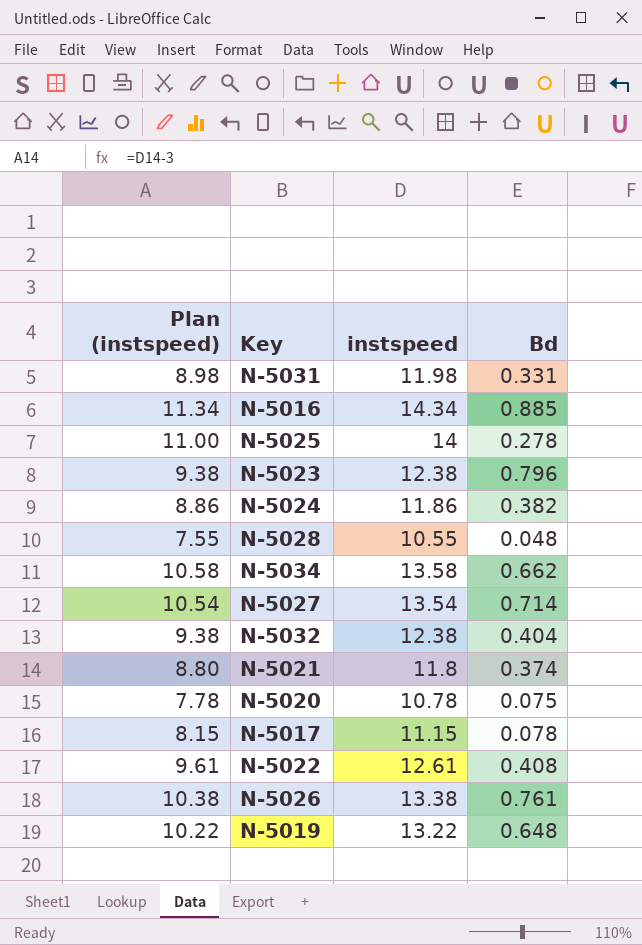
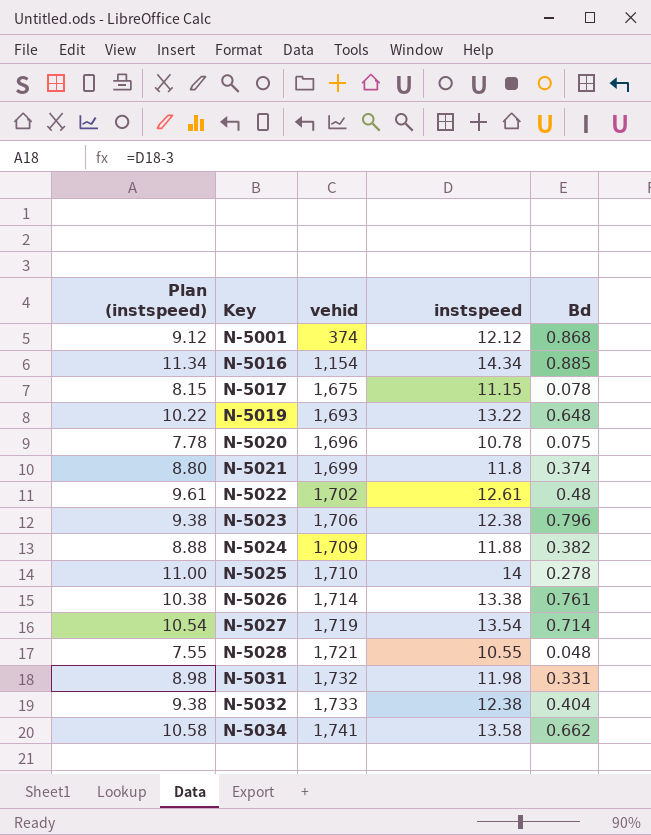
row order: none -> Key ascending
column vehid | position: none -> 3
row N-5001: none -> 9.12 | 374 | 12.12 | 0.868
N-5022 | Bd: 0.408 -> 0.48
N-5024 | Plan (instspeed): 8.86 -> 8.88
N-5024 | instspeed: 11.86 -> 11.88

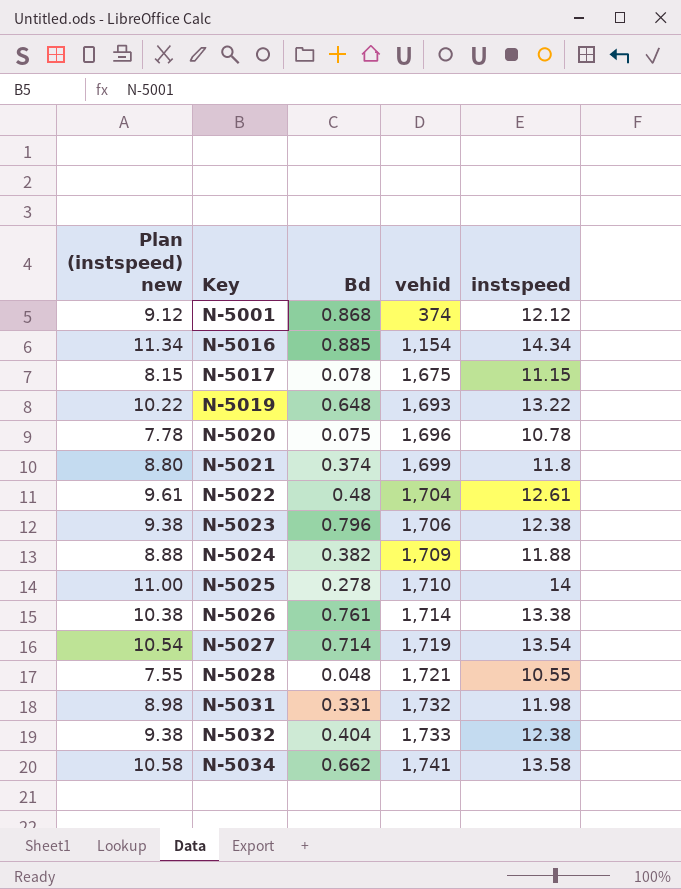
column name: Plan (instspeed) -> Plan (instspeed) new
column Bd | position: 5 -> 3
N-5022 | vehid: 1,702 -> 1,704

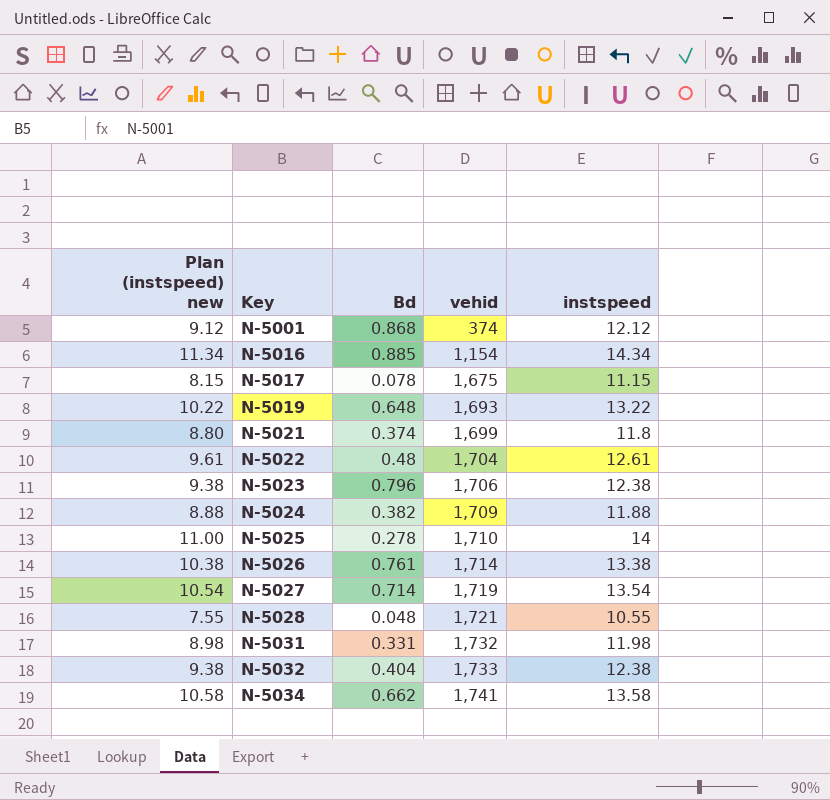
row N-5020: 7.78 | 0.075 | 1,696 | 10.78 -> none

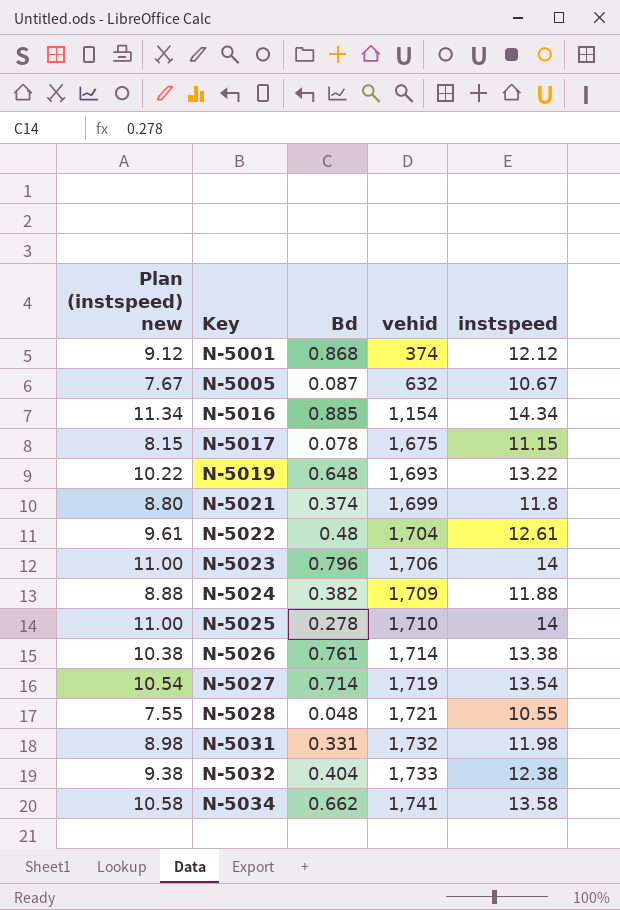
row N-5005: none -> 7.67 | 0.087 | 632 | 10.67
N-5023 | Plan (instspeed) new: 9.38 -> 11.00
N-5023 | instspeed: 12.38 -> 14

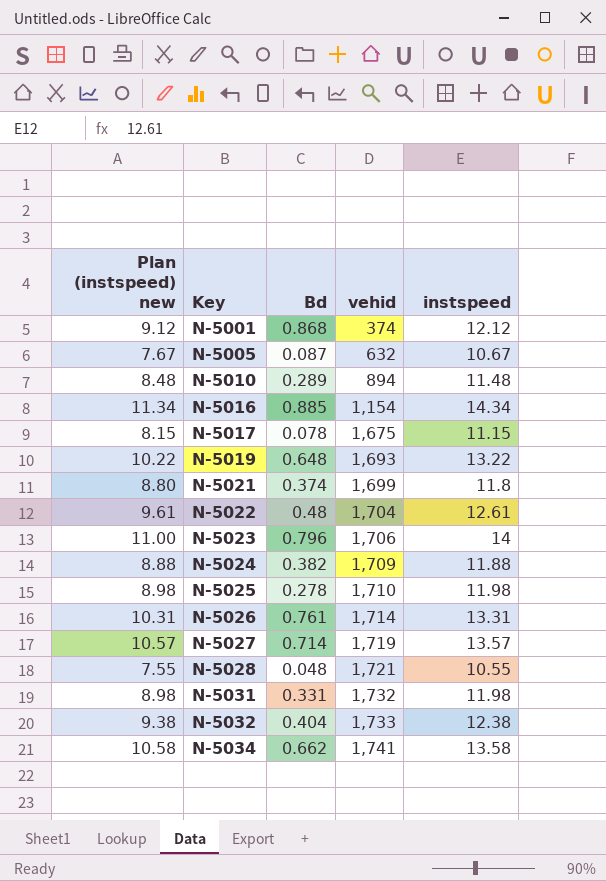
row N-5010: none -> 8.48 | 0.289 | 894 | 11.48
N-5025 | Plan (instspeed) new: 11.00 -> 8.98
N-5025 | instspeed: 14 -> 11.98
N-5026 | Plan (instspeed) new: 10.38 -> 10.31
N-5026 | instspeed: 13.38 -> 13.31
N-5027 | Plan (instspeed) new: 10.54 -> 10.57
N-5027 | instspeed: 13.54 -> 13.57

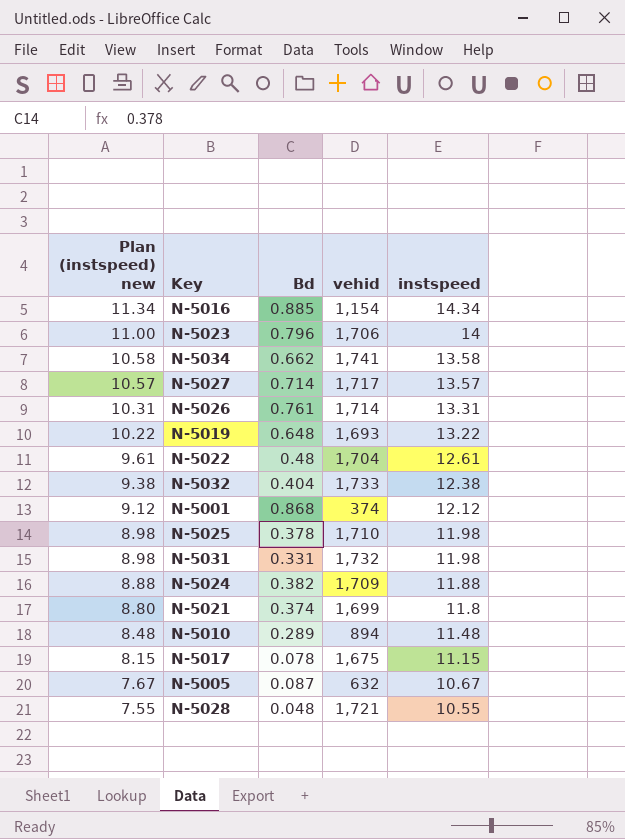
row order: Key ascending -> Plan (instspeed) new descending
N-5027 | vehid: 1,719 -> 1,717
N-5025 | Bd: 0.278 -> 0.378

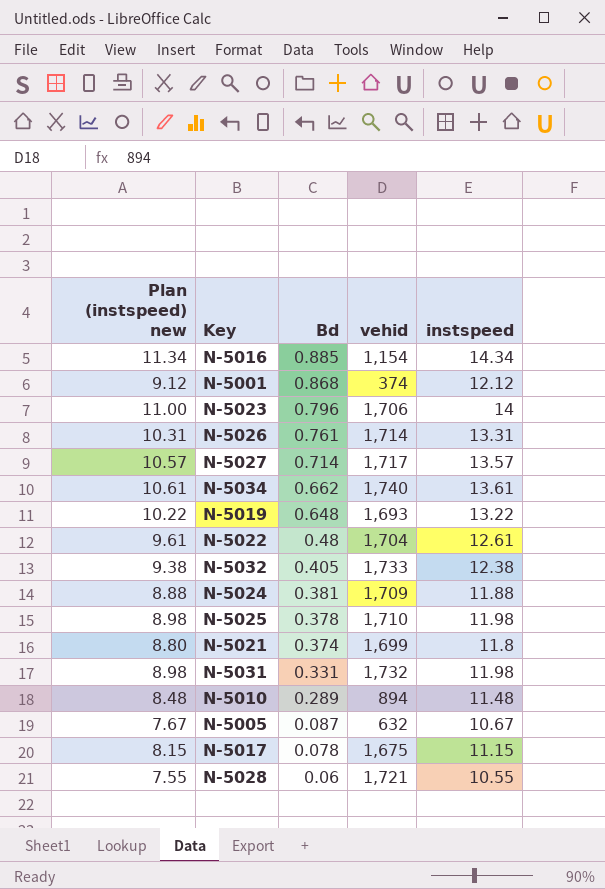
row order: Plan (instspeed) new descending -> Bd descending
N-5034 | Plan (instspeed) new: 10.58 -> 10.61
N-5034 | vehid: 1,741 -> 1,740
N-5034 | instspeed: 13.58 -> 13.61
N-5032 | Bd: 0.404 -> 0.405
N-5024 | Bd: 0.382 -> 0.381
N-5028 | Bd: 0.048 -> 0.06

